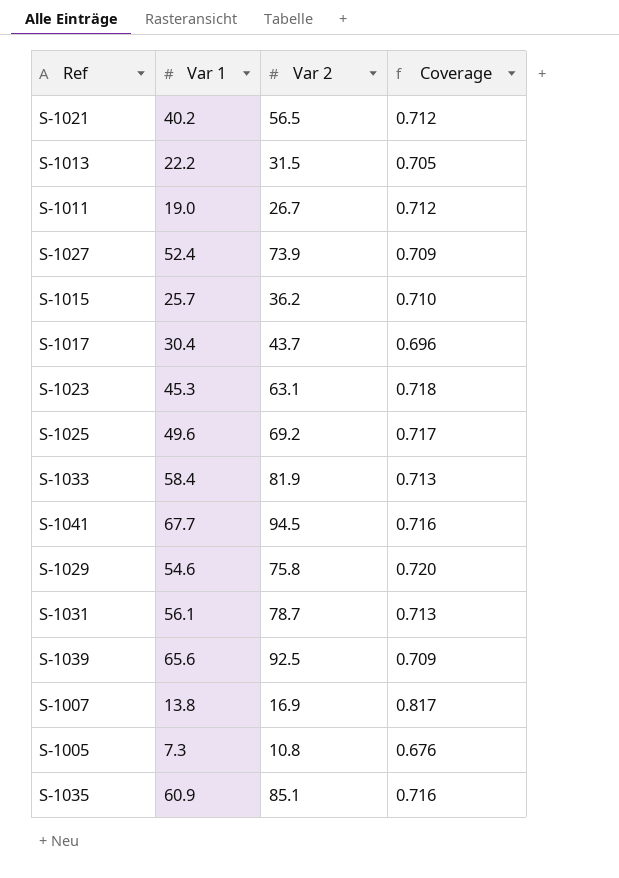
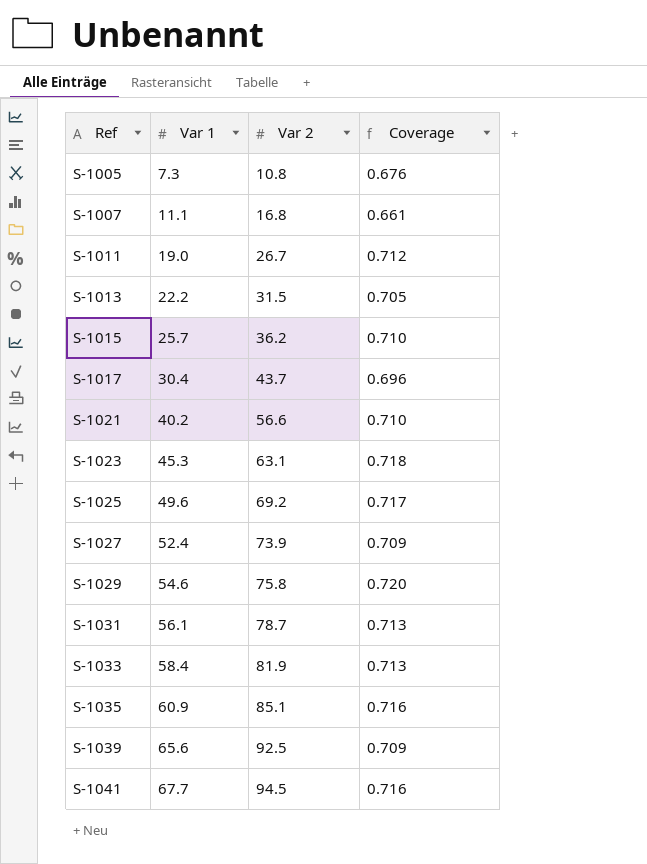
row order: none -> Ref ascending
S-1007 | Var 1: 13.8 -> 11.1
S-1007 | Var 2: 16.9 -> 16.8
S-1007 | Coverage: 0.817 -> 0.661
S-1021 | Var 2: 56.5 -> 56.6
S-1021 | Coverage: 0.712 -> 0.710

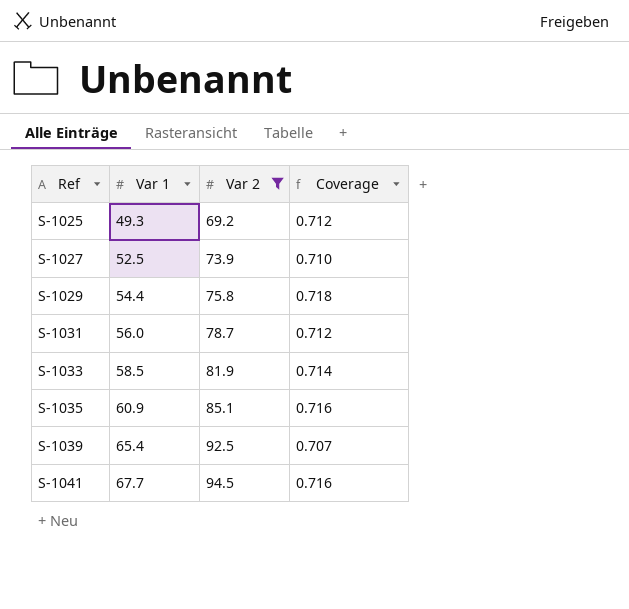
filter: none -> Var 2 >= 69.2
S-1025 | Var 1: 49.6 -> 49.3
S-1025 | Coverage: 0.717 -> 0.712
S-1027 | Var 1: 52.4 -> 52.5
S-1027 | Coverage: 0.709 -> 0.710
S-1029 | Var 1: 54.6 -> 54.4
S-1029 | Coverage: 0.720 -> 0.718
S-1031 | Var 1: 56.1 -> 56.0
S-1031 | Coverage: 0.713 -> 0.712
S-1033 | Var 1: 58.4 -> 58.5
S-1033 | Coverage: 0.713 -> 0.714
S-1039 | Var 1: 65.6 -> 65.4
S-1039 | Coverage: 0.709 -> 0.707

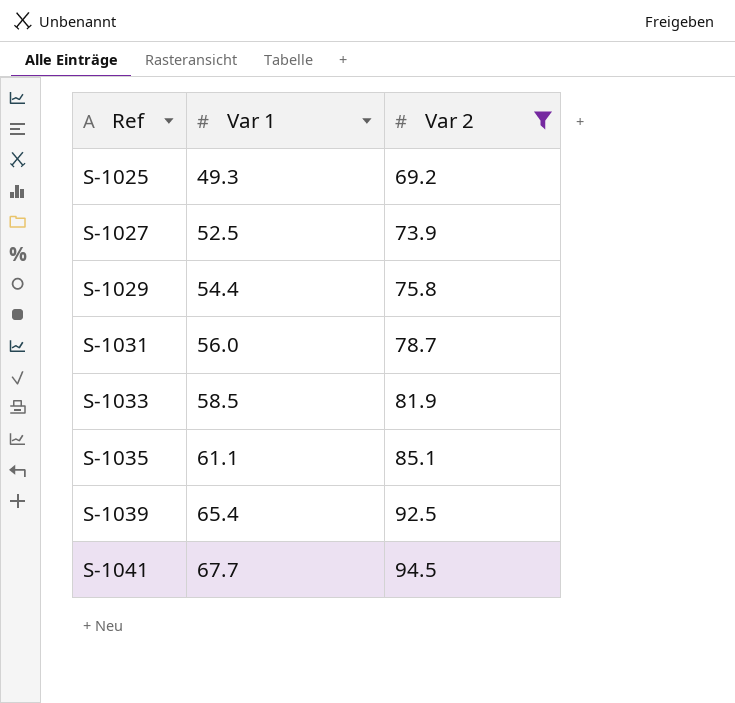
column Coverage | formula: [Var 1] / [Var 2] -> none
S-1035 | Var 1: 60.9 -> 61.1

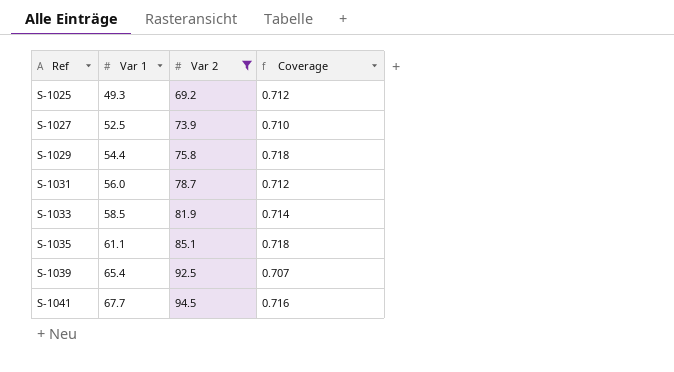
column Coverage | formula: none -> [Var 1] / [Var 2]

